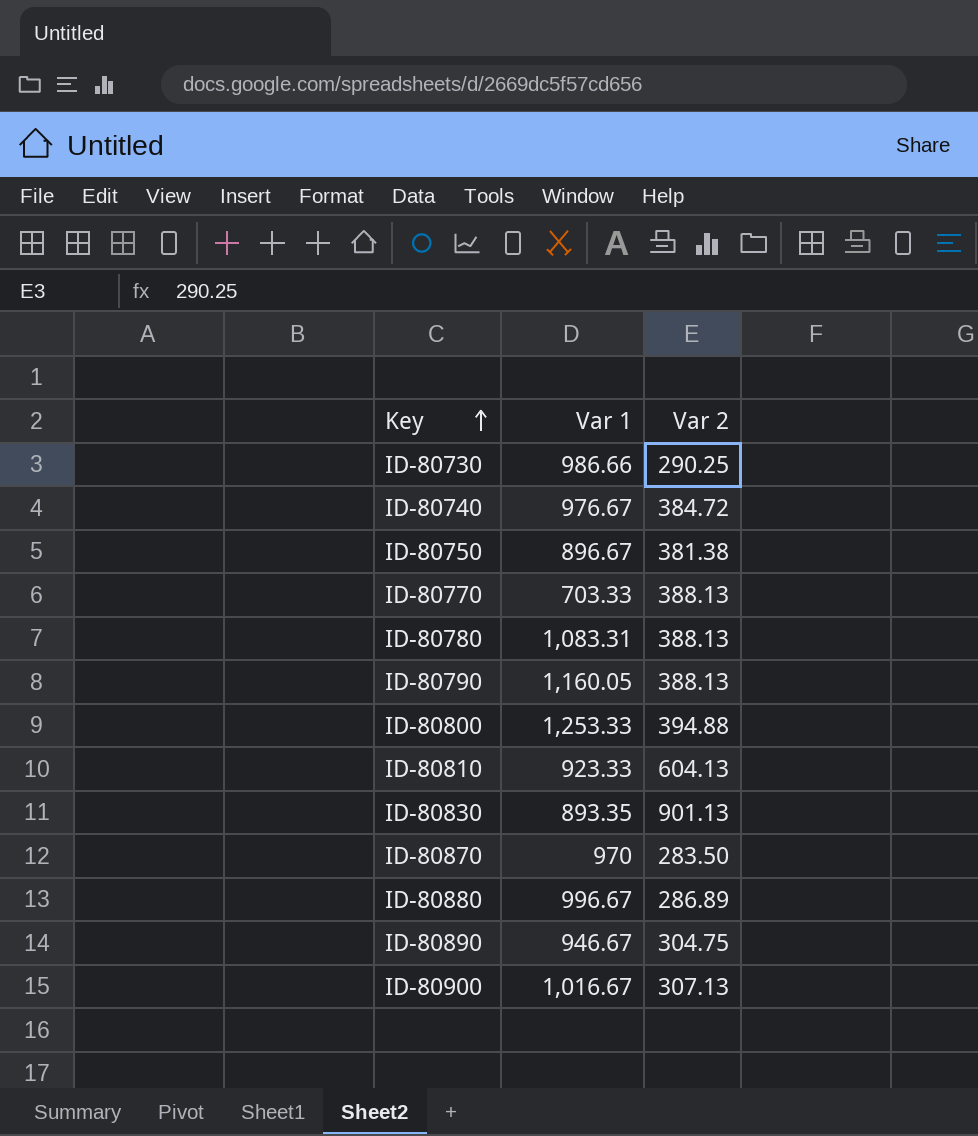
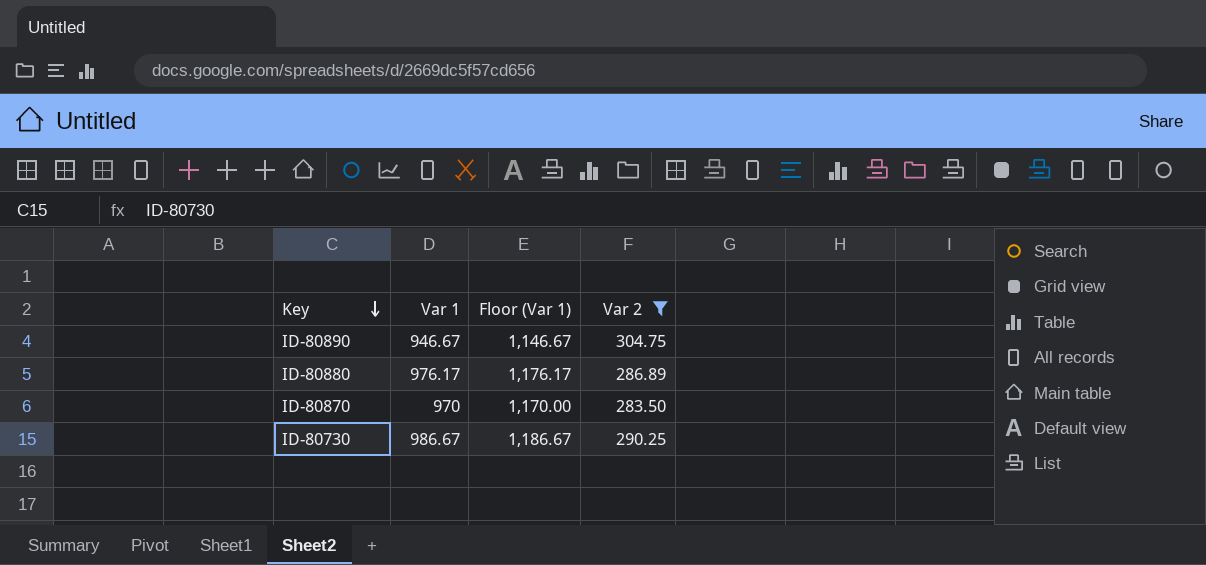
filter: none -> Var 2 <= 304.75
row order: Key ascending -> Key descending
column Floor (Var 1) | formula: none -> [Var 1] + 200
ID-80880 | Var 1: 996.67 -> 976.17
ID-80730 | Var 1: 986.66 -> 986.67

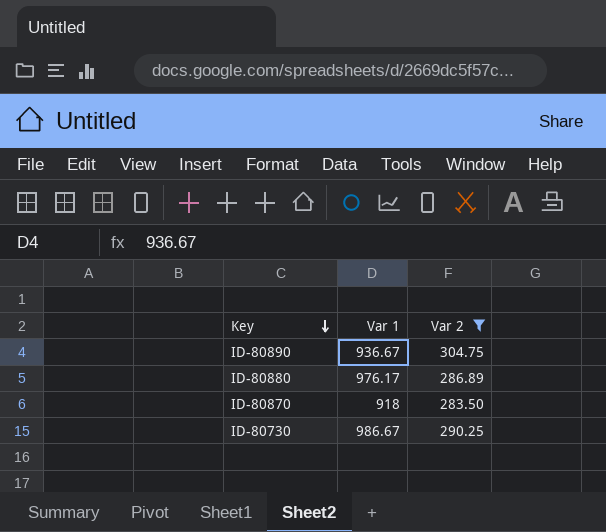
column Floor (Var 1) | formula: [Var 1] + 200 -> none
ID-80890 | Var 1: 946.67 -> 936.67
ID-80870 | Var 1: 970 -> 918

